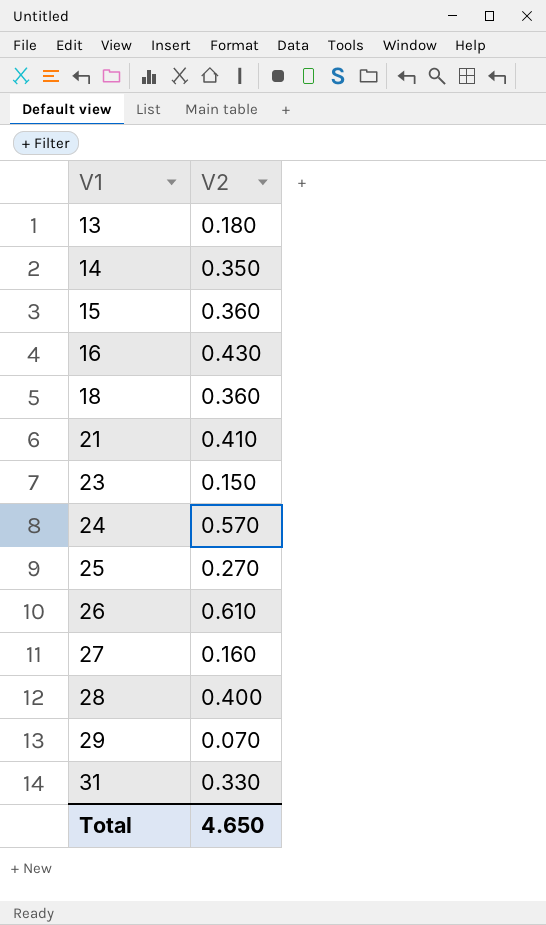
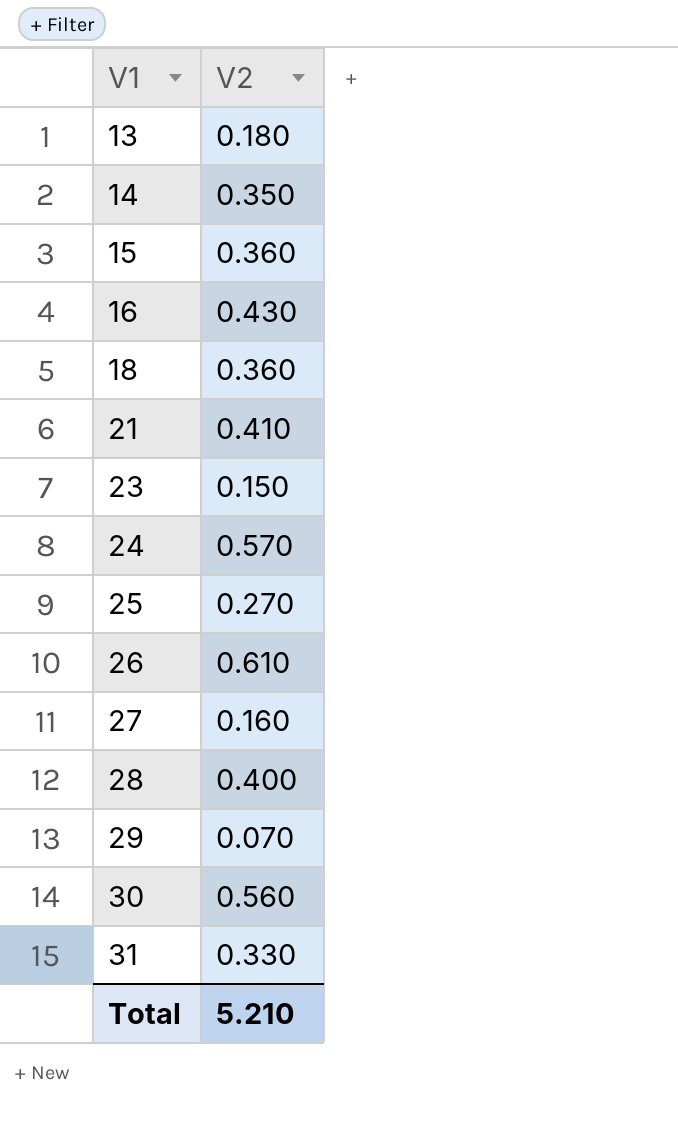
row 30: none -> 0.560
Total | V2: 4.650 -> 5.210

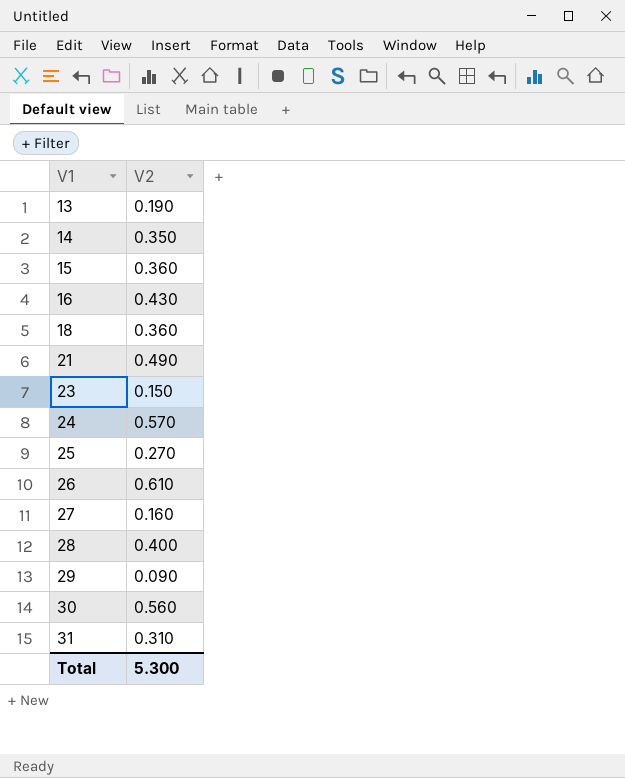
13 | V2: 0.180 -> 0.190
21 | V2: 0.410 -> 0.490
29 | V2: 0.070 -> 0.090
31 | V2: 0.330 -> 0.310
Total | V2: 5.210 -> 5.300

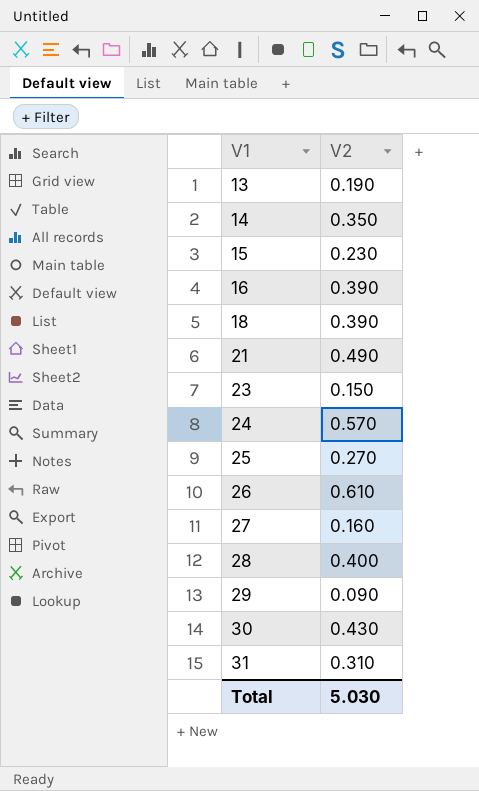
15 | V2: 0.360 -> 0.230
16 | V2: 0.430 -> 0.390
18 | V2: 0.360 -> 0.390
30 | V2: 0.560 -> 0.430
Total | V2: 5.300 -> 5.030

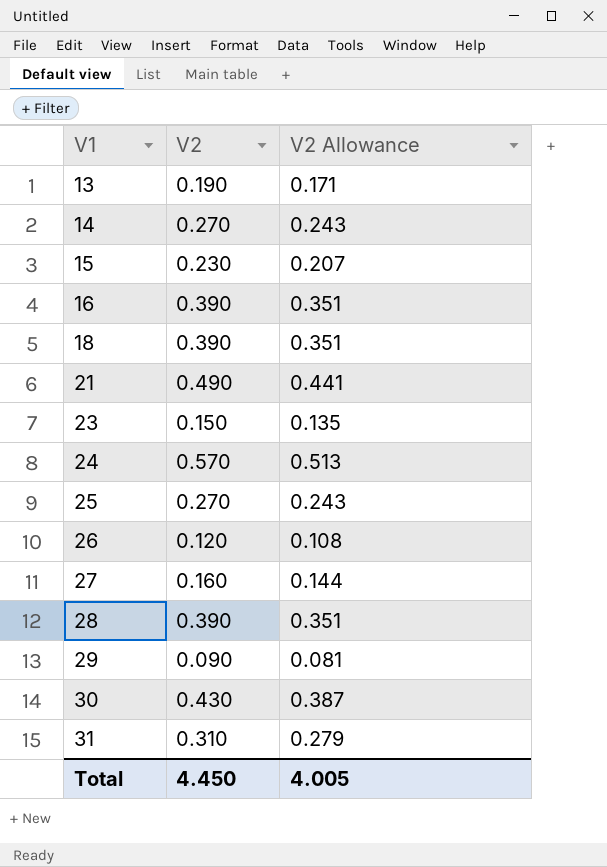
column V2 Allowance | formula: none -> [V2] * 0.9
14 | V2: 0.350 -> 0.270
26 | V2: 0.610 -> 0.120
28 | V2: 0.400 -> 0.390
Total | V2: 5.030 -> 4.450

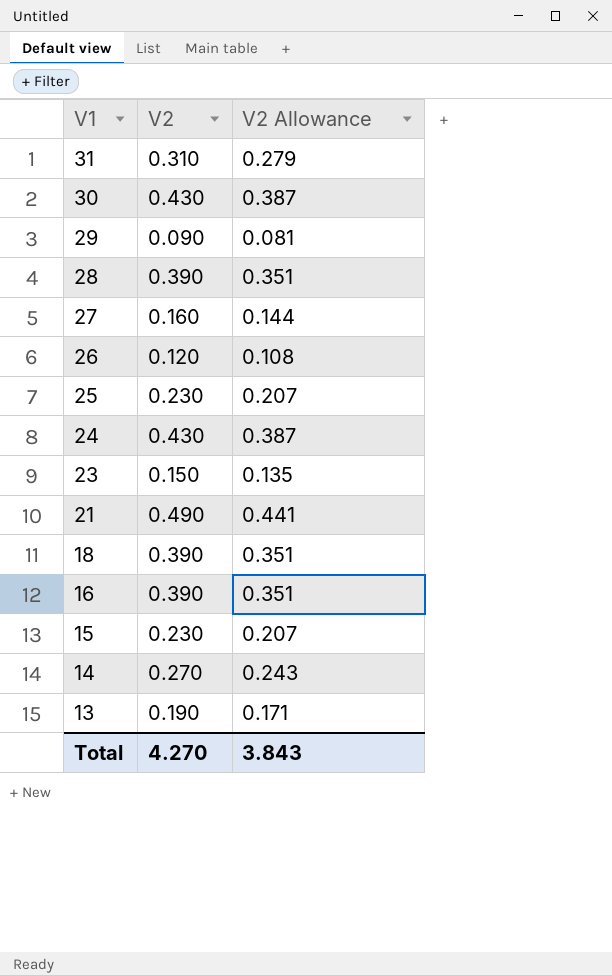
row order: V1 ascending -> V1 descending
25 | V2: 0.270 -> 0.230
25 | V2 Allowance: 0.243 -> 0.207
24 | V2: 0.570 -> 0.430
24 | V2 Allowance: 0.513 -> 0.387
Total | V2: 4.450 -> 4.270
Total | V2 Allowance: 4.005 -> 3.843

